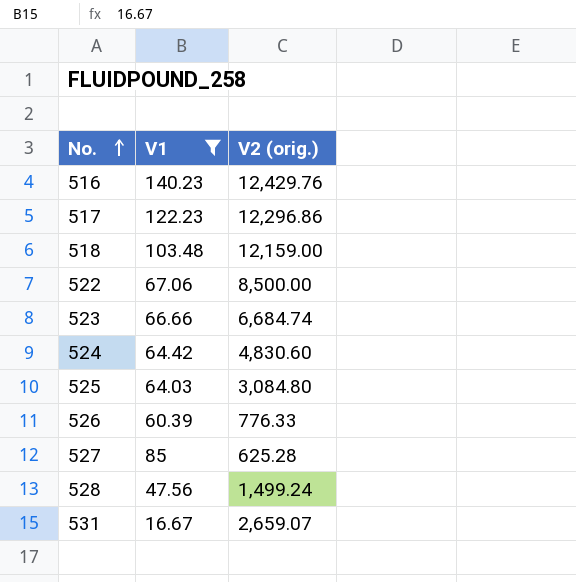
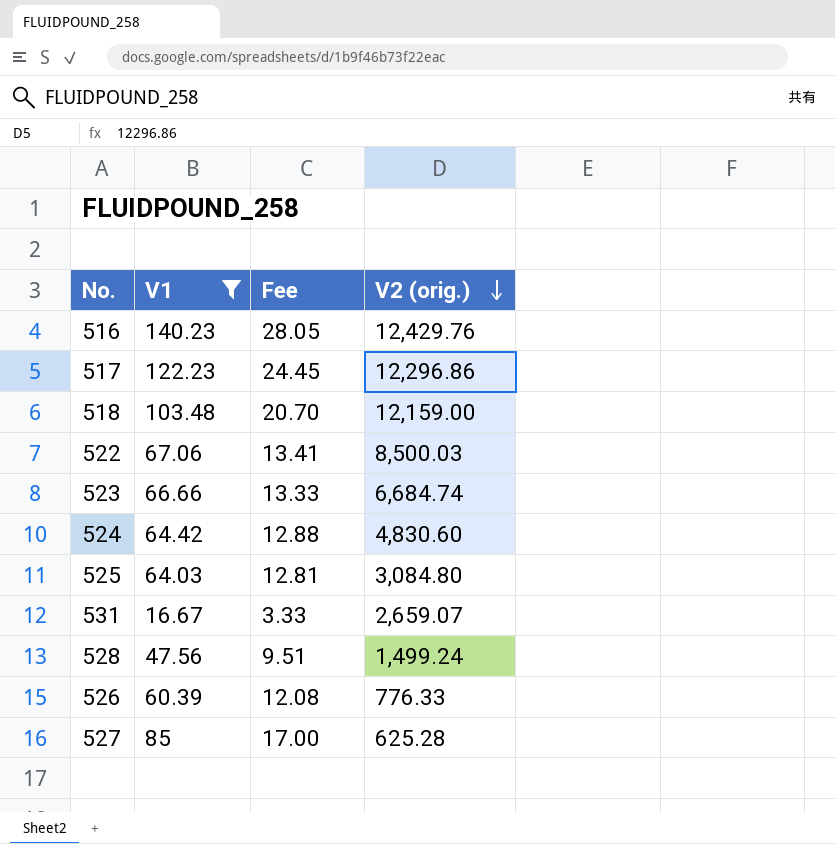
row order: No. ascending -> V2 (orig.) descending
column Fee | formula: none -> [V1] * 0.2
522 | V2 (orig.): 8,500.00 -> 8,500.03

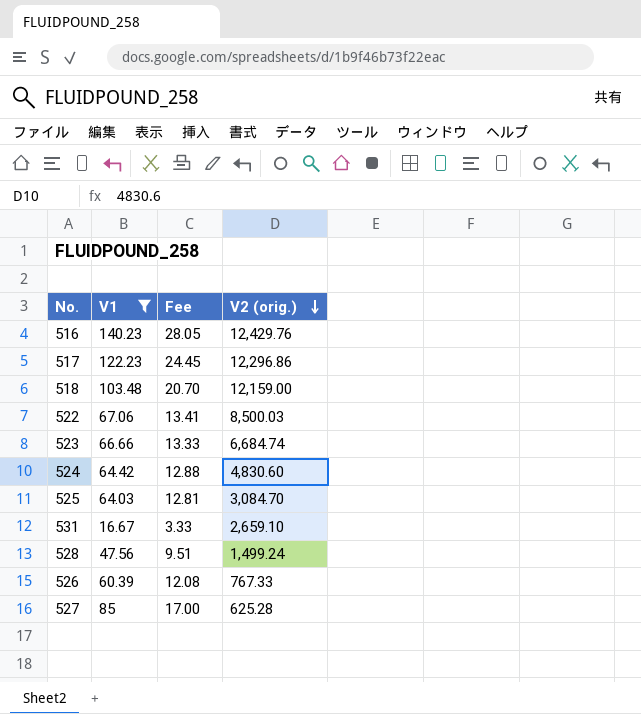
525 | V2 (orig.): 3,084.80 -> 3,084.70
531 | V2 (orig.): 2,659.07 -> 2,659.10
526 | V2 (orig.): 776.33 -> 767.33

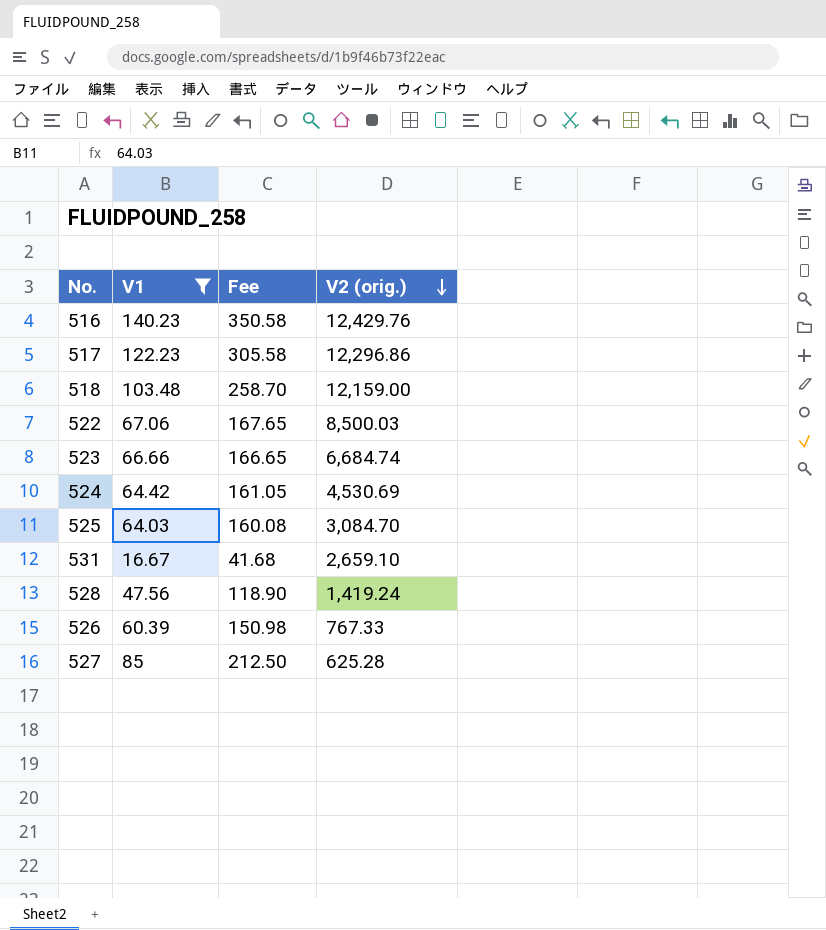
column Fee | formula: [V1] * 0.2 -> [V1] * 2.5
524 | V2 (orig.): 4,830.60 -> 4,530.69
528 | V2 (orig.): 1,499.24 -> 1,419.24

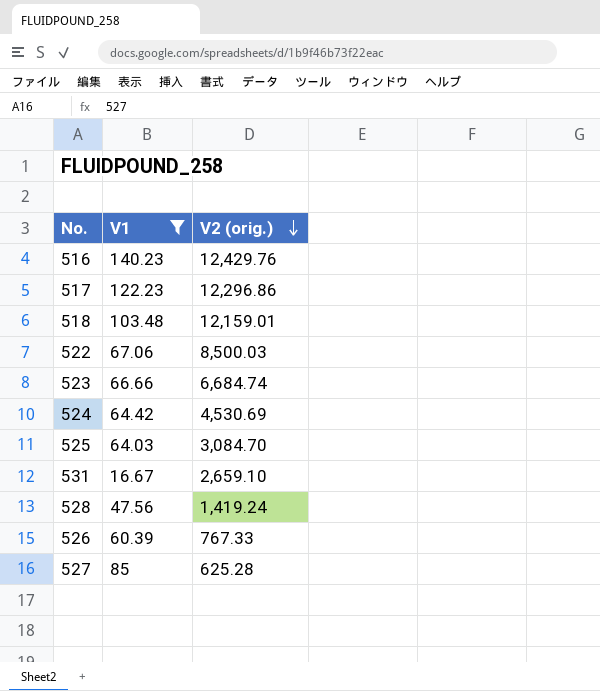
column Fee | formula: [V1] * 2.5 -> none
518 | V2 (orig.): 12,159.00 -> 12,159.01

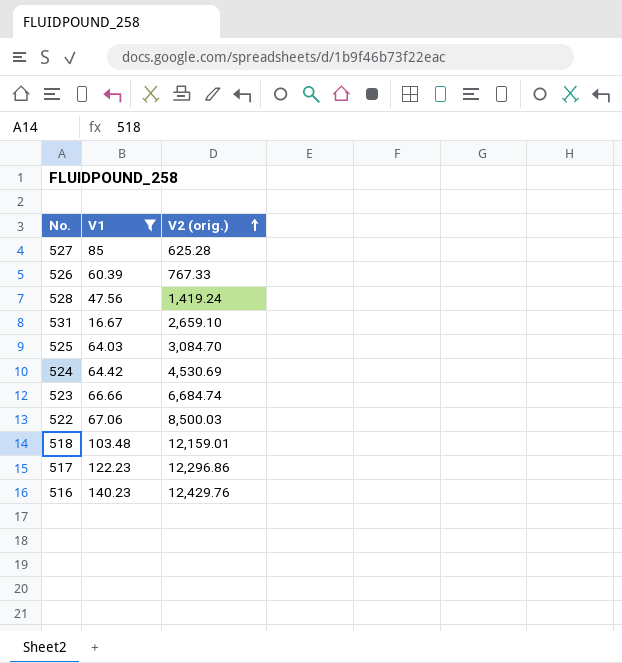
row order: V2 (orig.) descending -> V2 (orig.) ascending

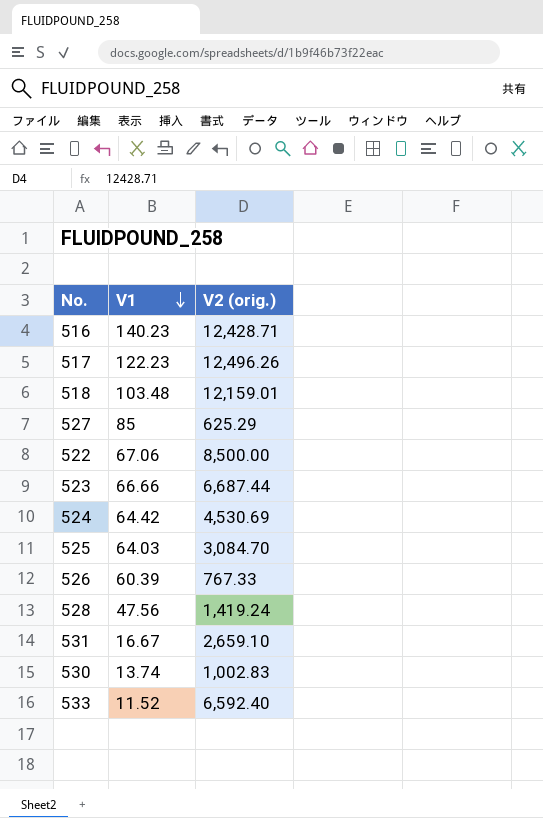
filter: V1 >= 16.67 -> none
row order: V2 (orig.) ascending -> V1 descending
516 | V2 (orig.): 12,429.76 -> 12,428.71
517 | V2 (orig.): 12,296.86 -> 12,496.26
527 | V2 (orig.): 625.28 -> 625.29
522 | V2 (orig.): 8,500.03 -> 8,500.00
523 | V2 (orig.): 6,684.74 -> 6,687.44

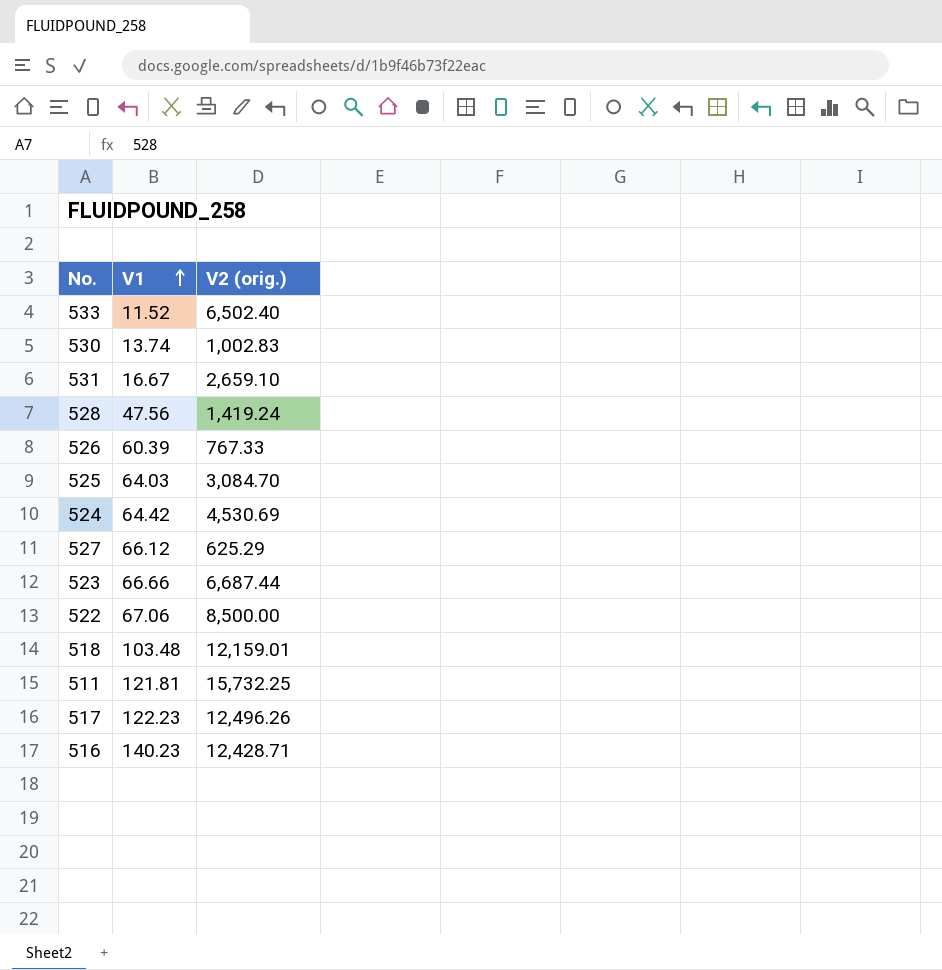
row order: V1 descending -> V1 ascending
533 | V2 (orig.): 6,592.40 -> 6,502.40
527 | V1: 85 -> 66.12
row 511: none -> 121.81 | 15,732.25

